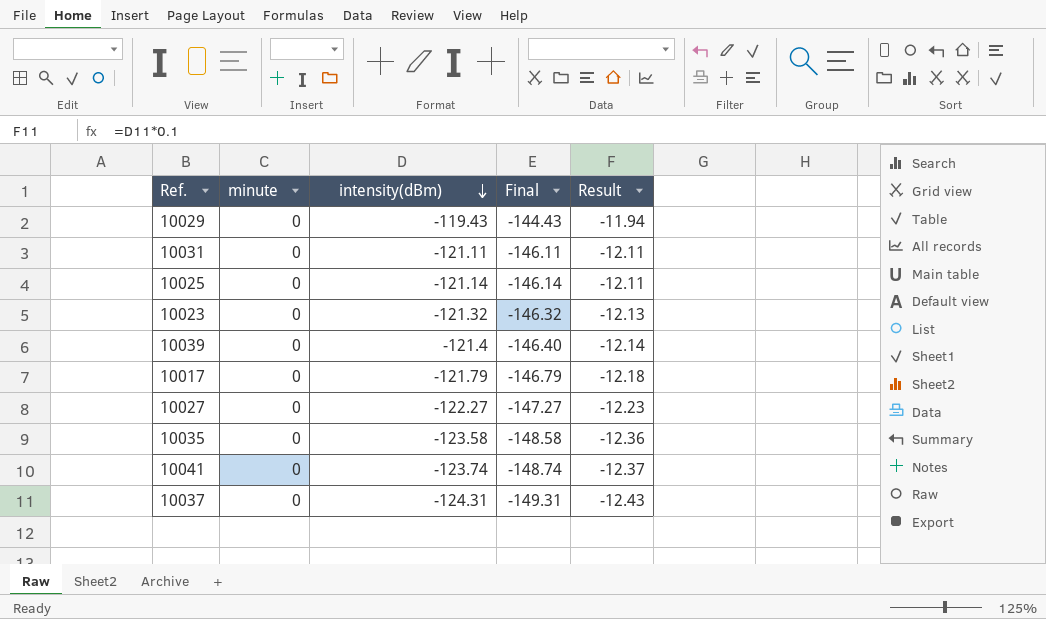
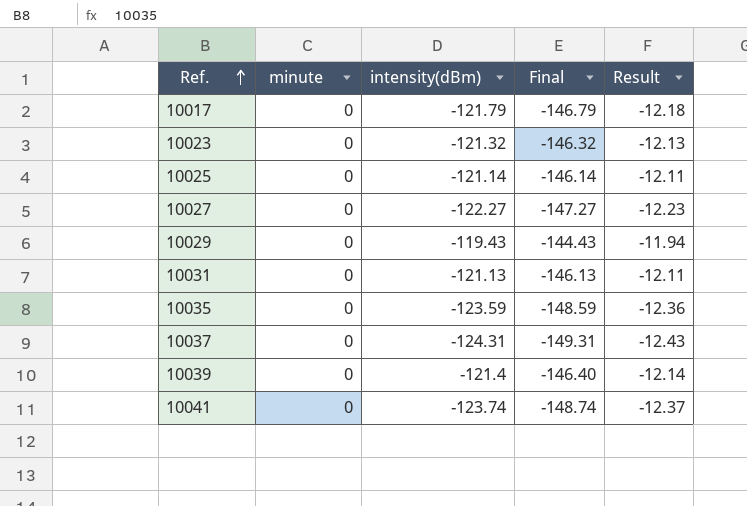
row order: intensity(dBm) descending -> Ref. ascending
10031 | intensity(dBm): -121.11 -> -121.13
10031 | Final: -146.11 -> -146.13
10035 | intensity(dBm): -123.58 -> -123.59
10035 | Final: -148.58 -> -148.59

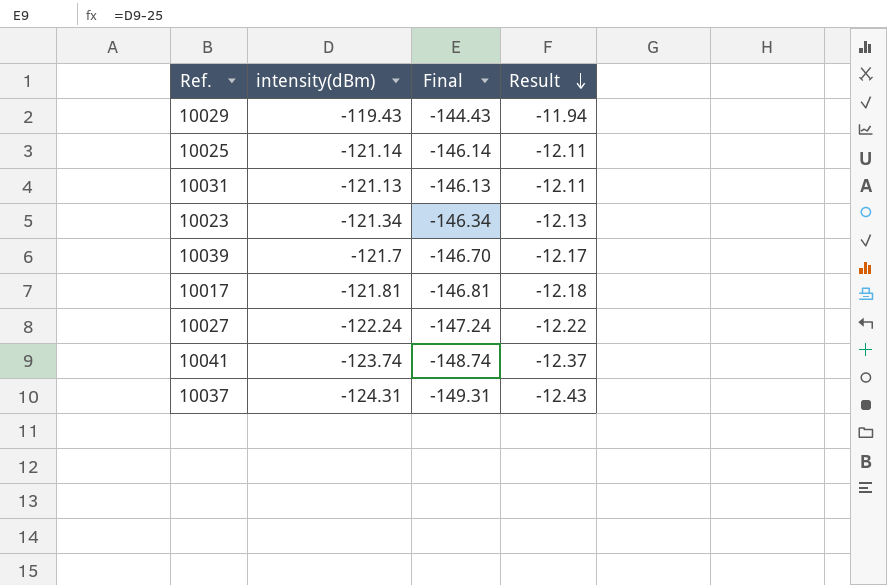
row order: Ref. ascending -> Result descending
column minute | position: 2 -> none
row 10035: 0 | -123.59 | -148.59 | -12.36 -> none
10023 | intensity(dBm): -121.32 -> -121.34
10023 | Final: -146.32 -> -146.34
10039 | intensity(dBm): -121.4 -> -121.7
10039 | Final: -146.40 -> -146.70
10039 | Result: -12.14 -> -12.17
10017 | intensity(dBm): -121.79 -> -121.81
10017 | Final: -146.79 -> -146.81
10027 | intensity(dBm): -122.27 -> -122.24
10027 | Final: -147.27 -> -147.24
10027 | Result: -12.23 -> -12.22

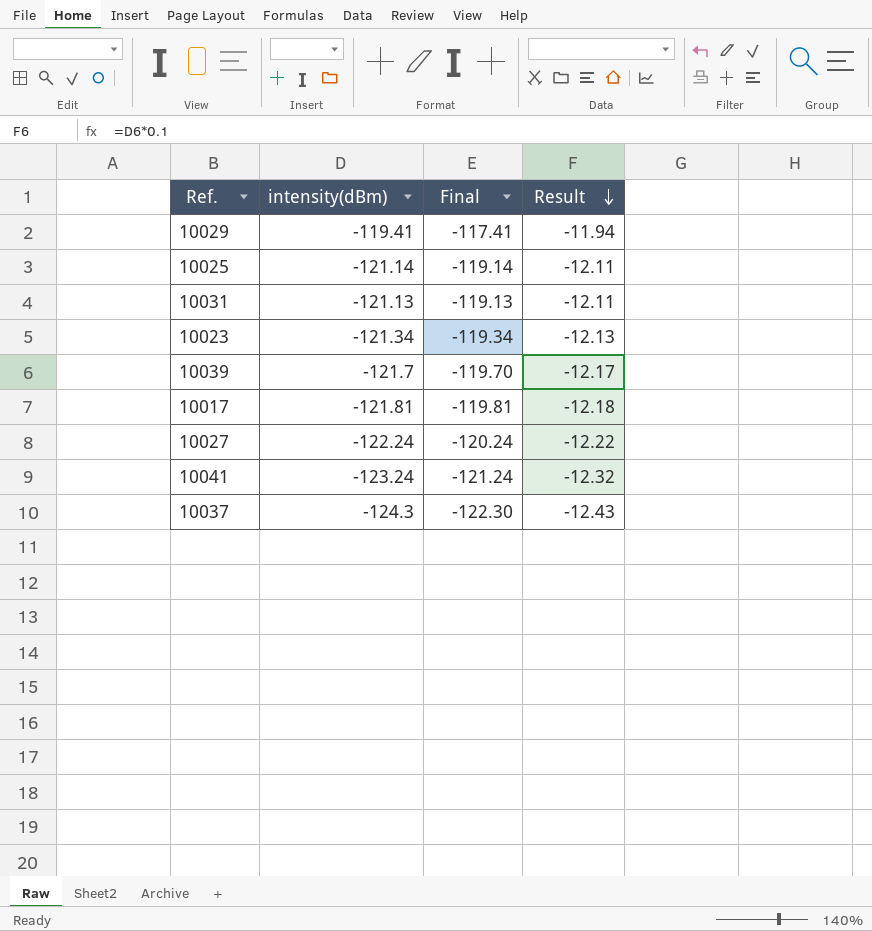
column Final | formula: [intensity(dBm)] - 25 -> [intensity(dBm)] + 2
10029 | intensity(dBm): -119.43 -> -119.41
10041 | intensity(dBm): -123.74 -> -123.24
10041 | Result: -12.37 -> -12.32
10037 | intensity(dBm): -124.31 -> -124.3

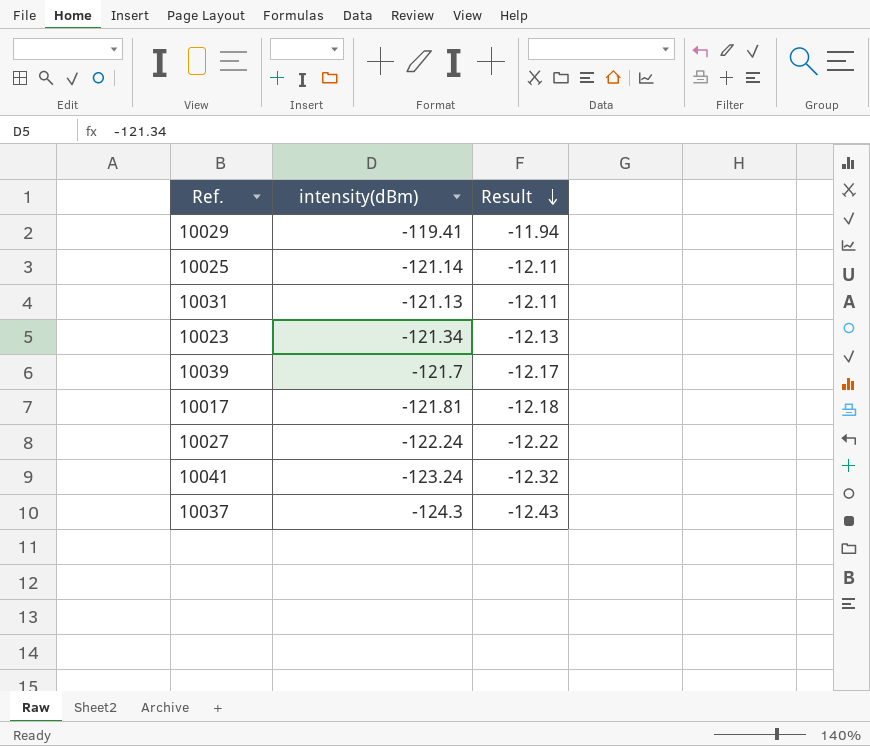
column Final | formula: [intensity(dBm)] + 2 -> none

